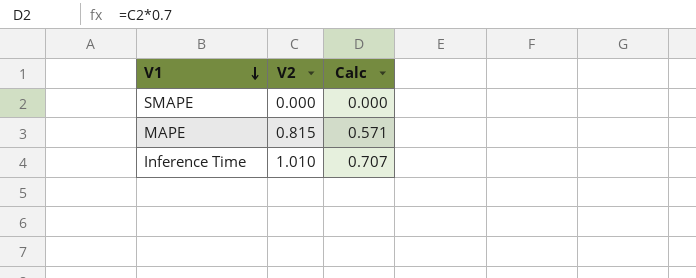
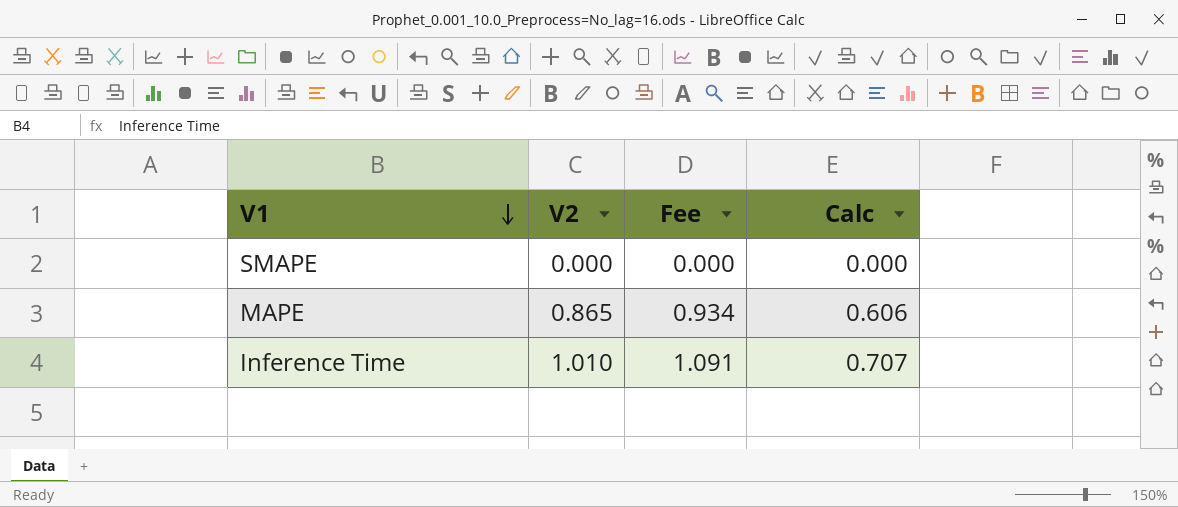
column Fee | formula: none -> [V2] * 1.08
MAPE | V2: 0.815 -> 0.865
MAPE | Calc: 0.571 -> 0.606

